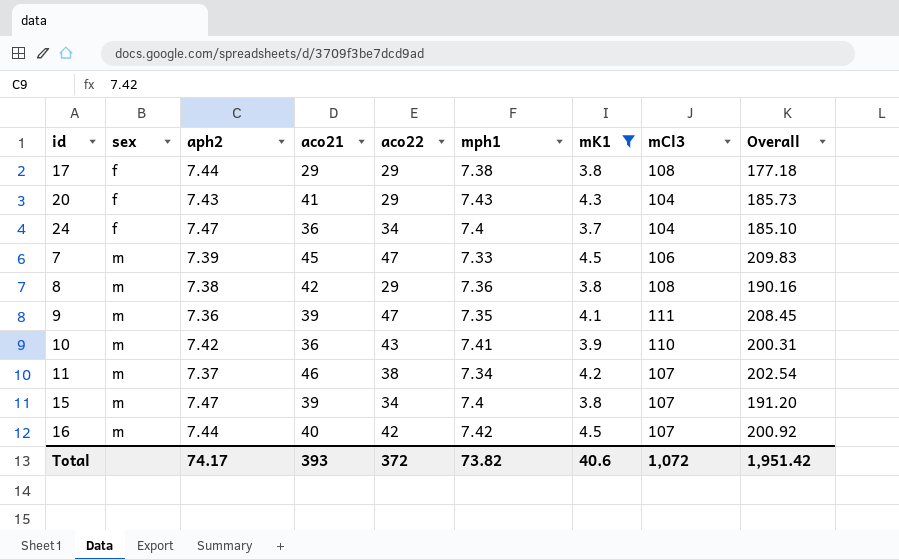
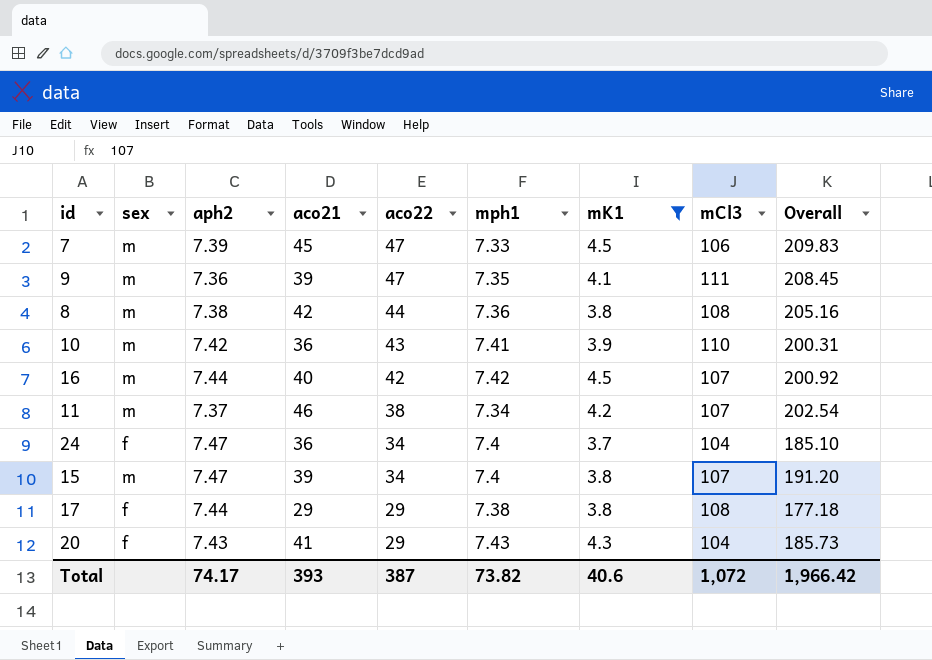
row order: sex ascending -> aco22 descending
8 | aco22: 29 -> 44
8 | Overall: 190.16 -> 205.16
Total | aco22: 372 -> 387
Total | Overall: 1,951.42 -> 1,966.42

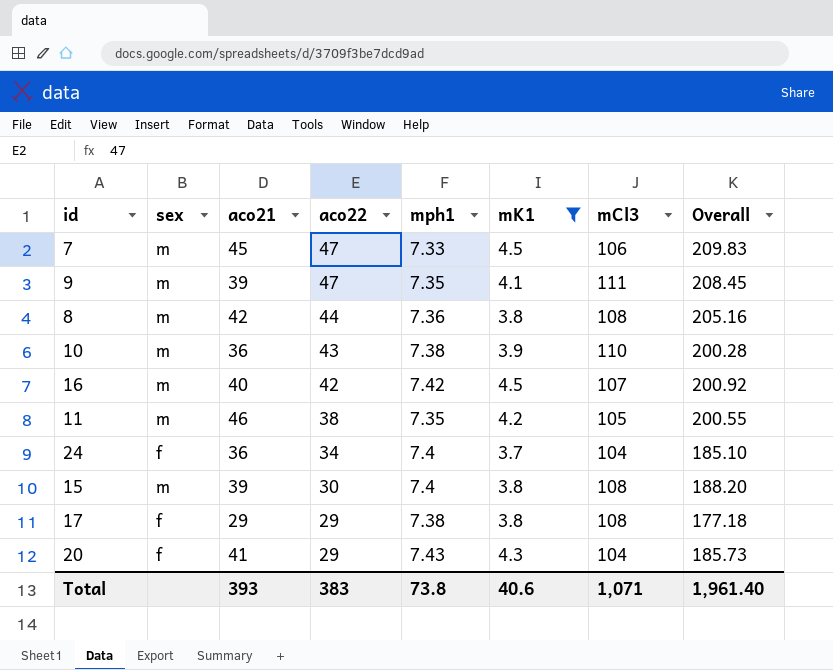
column aph2 | position: 3 -> none
10 | mph1: 7.41 -> 7.38
10 | Overall: 200.31 -> 200.28
11 | mph1: 7.34 -> 7.35
11 | mCl3: 107 -> 105
11 | Overall: 202.54 -> 200.55
15 | aco22: 34 -> 30
15 | mCl3: 107 -> 108
15 | Overall: 191.20 -> 188.20
Total | aco22: 387 -> 383
Total | mph1: 73.82 -> 73.8
Total | mCl3: 1,072 -> 1,071
Total | Overall: 1,966.42 -> 1,961.40

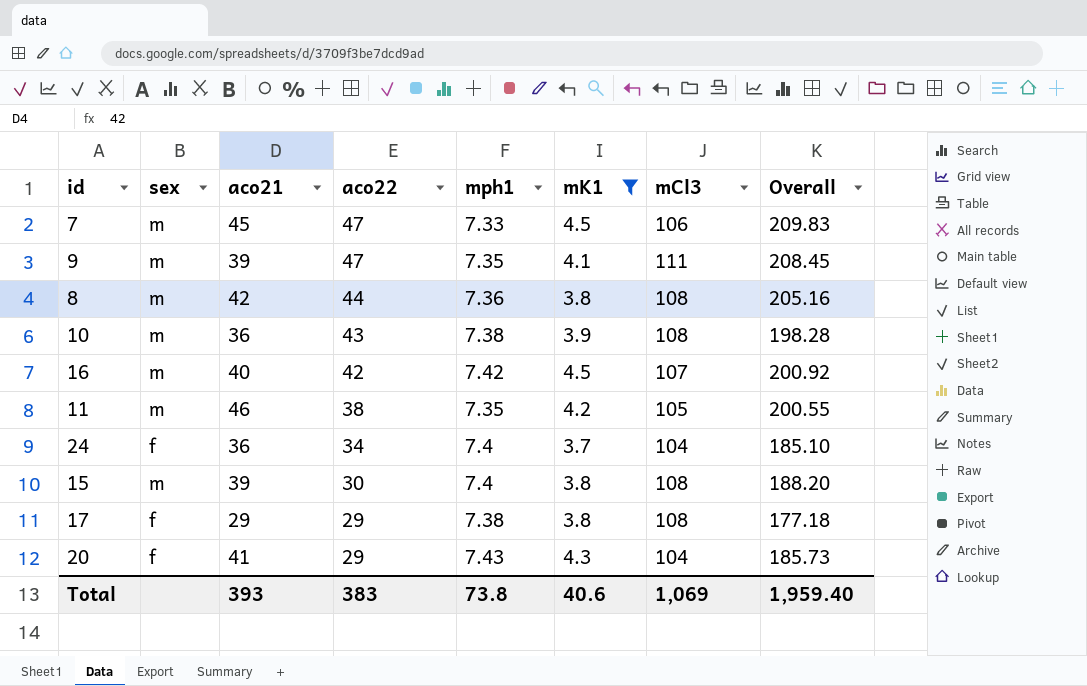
10 | mCl3: 110 -> 108
10 | Overall: 200.28 -> 198.28
Total | mCl3: 1,071 -> 1,069
Total | Overall: 1,961.40 -> 1,959.40

